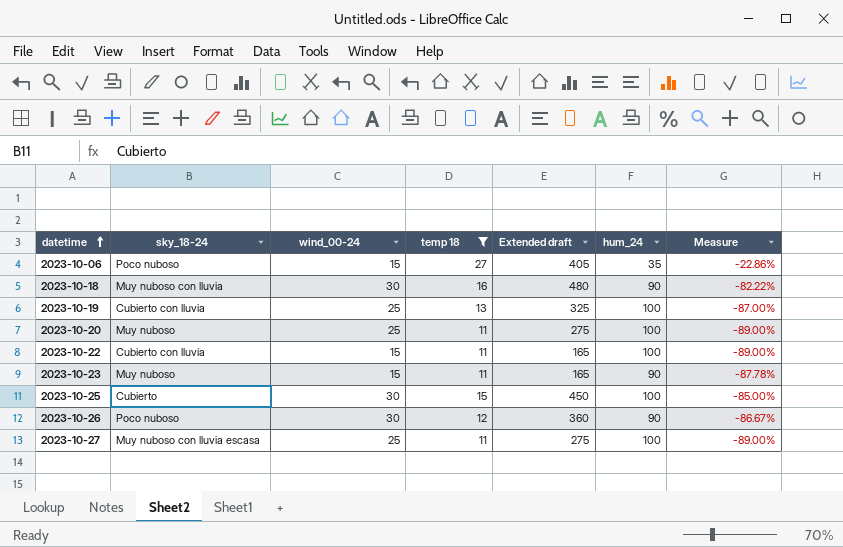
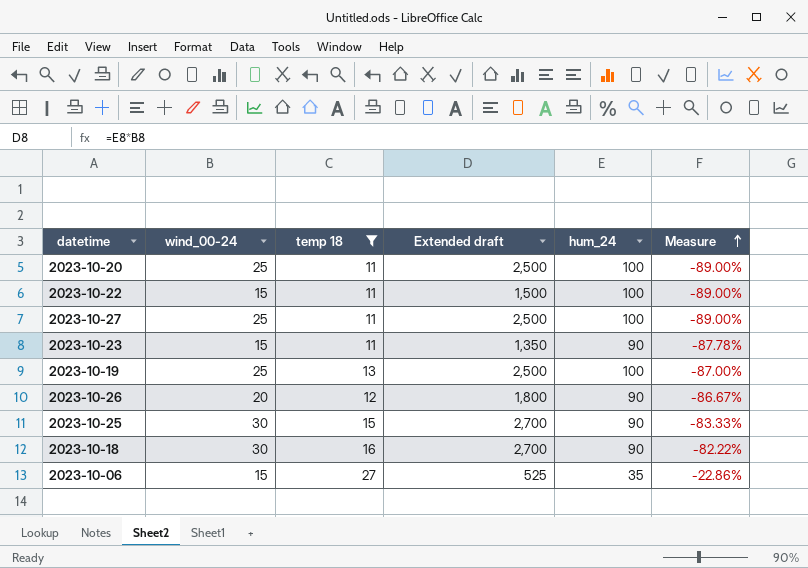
row order: datetime ascending -> Measure ascending
column sky_18-24 | position: 2 -> none
column Extended draft | formula: [wind_00-24] * [temp 18] -> [wind_00-24] * [hum_24]
2023-10-26 | wind_00-24: 30 -> 20
2023-10-25 | hum_24: 100 -> 90
2023-10-25 | Measure: -85.00% -> -83.33%

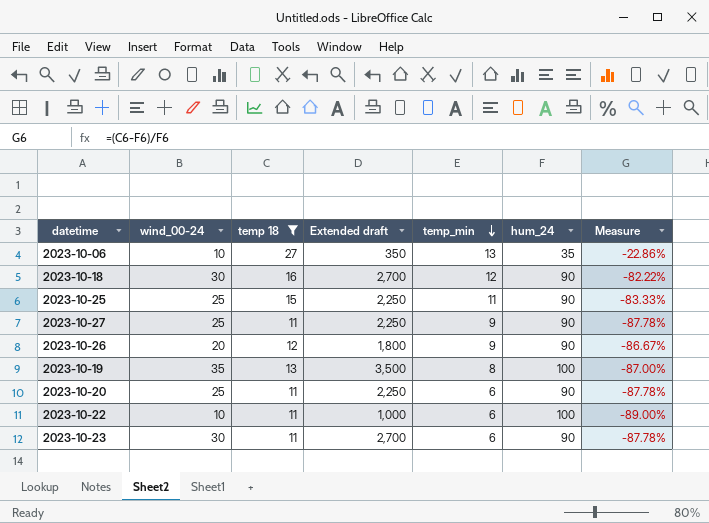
row order: Measure ascending -> temp_min descending
column temp_min | position: none -> 5
2023-10-06 | wind_00-24: 15 -> 10
2023-10-06 | Extended draft: 525 -> 350
2023-10-25 | wind_00-24: 30 -> 25
2023-10-25 | Extended draft: 2,700 -> 2,250
2023-10-27 | Extended draft: 2,500 -> 2,250
2023-10-27 | hum_24: 100 -> 90
2023-10-27 | Measure: -89.00% -> -87.78%
2023-10-19 | wind_00-24: 25 -> 35
2023-10-19 | Extended draft: 2,500 -> 3,500
2023-10-20 | Extended draft: 2,500 -> 2,250
2023-10-20 | hum_24: 100 -> 90
2023-10-20 | Measure: -89.00% -> -87.78%
2023-10-22 | wind_00-24: 15 -> 10
2023-10-22 | Extended draft: 1,500 -> 1,000
2023-10-23 | wind_00-24: 15 -> 30
2023-10-23 | Extended draft: 1,350 -> 2,700

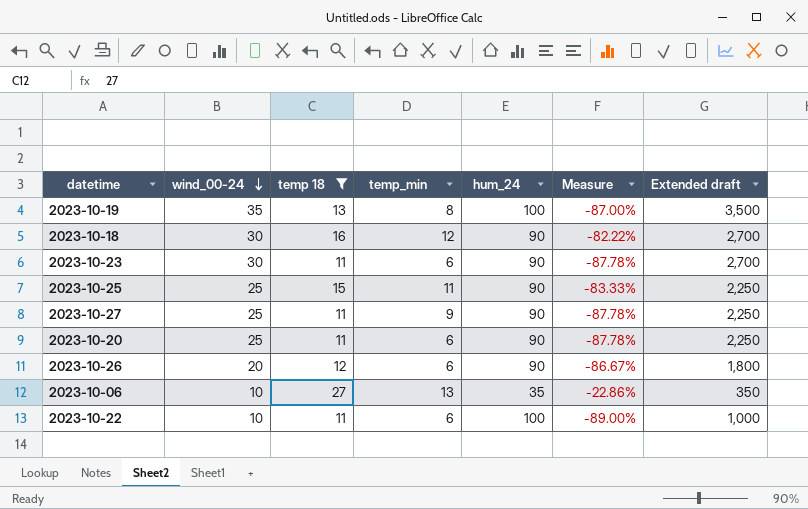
row order: temp_min descending -> wind_00-24 descending
column Extended draft | position: 4 -> 7
2023-10-26 | temp_min: 9 -> 6

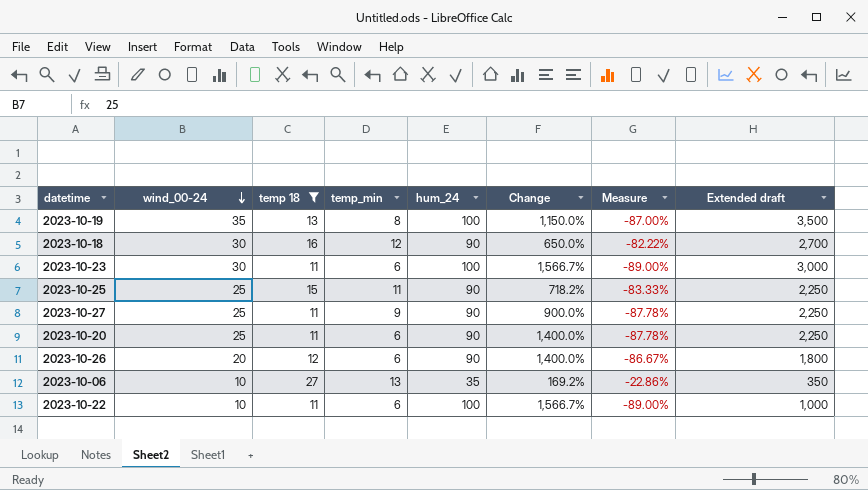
column Change | formula: none -> ([hum_24] - [temp_min]) / [temp_min]
2023-10-23 | hum_24: 90 -> 100
2023-10-23 | Measure: -87.78% -> -89.00%
2023-10-23 | Extended draft: 2,700 -> 3,000

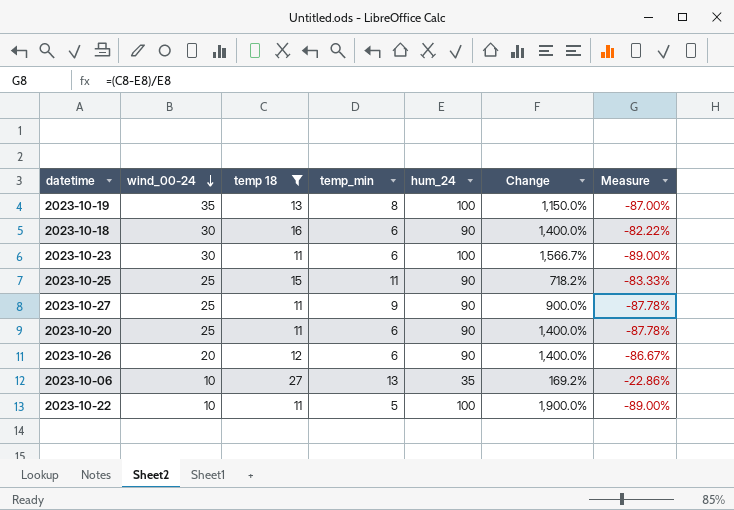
column Extended draft | formula: [wind_00-24] * [hum_24] -> none
2023-10-18 | temp_min: 12 -> 6
2023-10-18 | Change: 650.0% -> 1,400.0%
2023-10-22 | temp_min: 6 -> 5
2023-10-22 | Change: 1,566.7% -> 1,900.0%

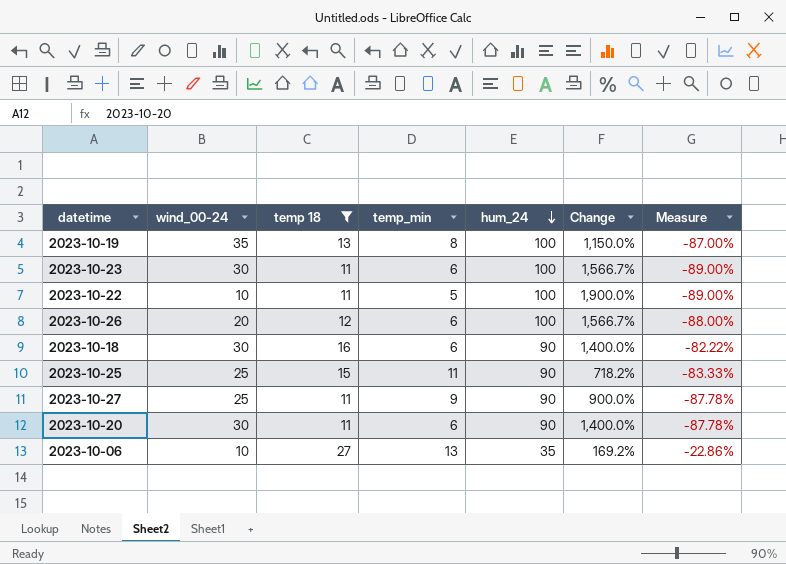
row order: wind_00-24 descending -> hum_24 descending
2023-10-26 | hum_24: 90 -> 100
2023-10-26 | Change: 1,400.0% -> 1,566.7%
2023-10-26 | Measure: -86.67% -> -88.00%
2023-10-20 | wind_00-24: 25 -> 30

